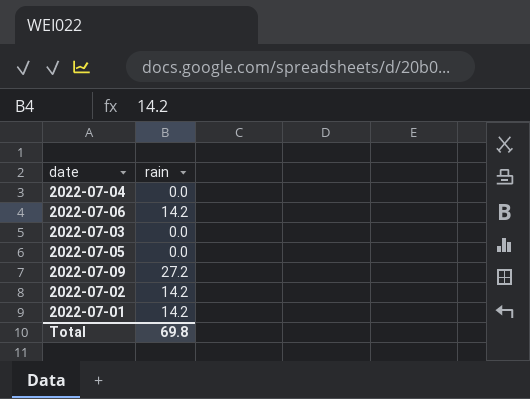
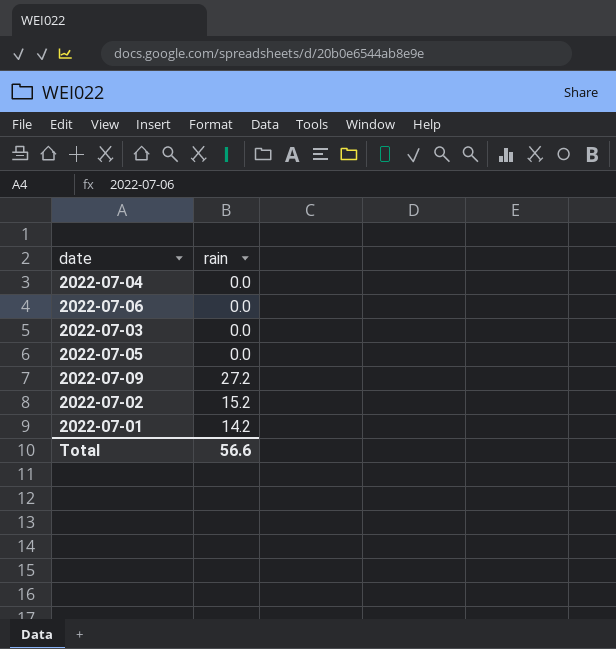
2022-07-06 | rain: 14.2 -> 0.0
2022-07-02 | rain: 14.2 -> 15.2
Total | rain: 69.8 -> 56.6

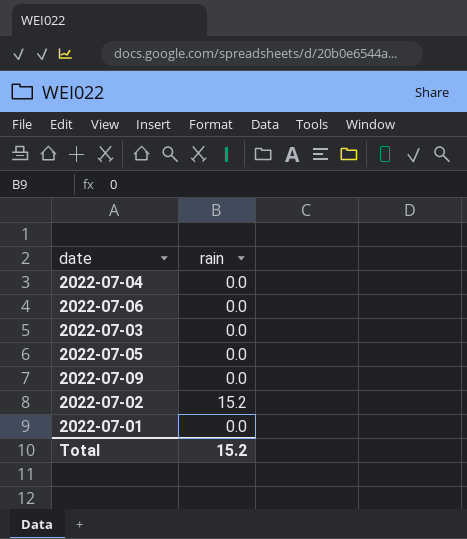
2022-07-09 | rain: 27.2 -> 0.0
2022-07-01 | rain: 14.2 -> 0.0
Total | rain: 56.6 -> 15.2

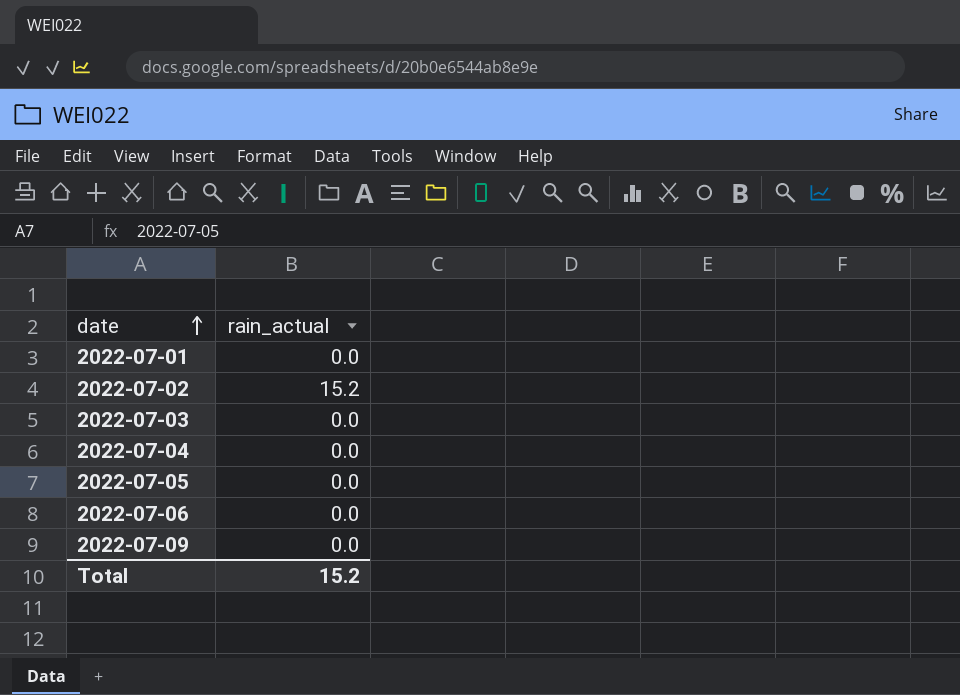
row order: none -> date ascending
column name: rain -> rain_actual

